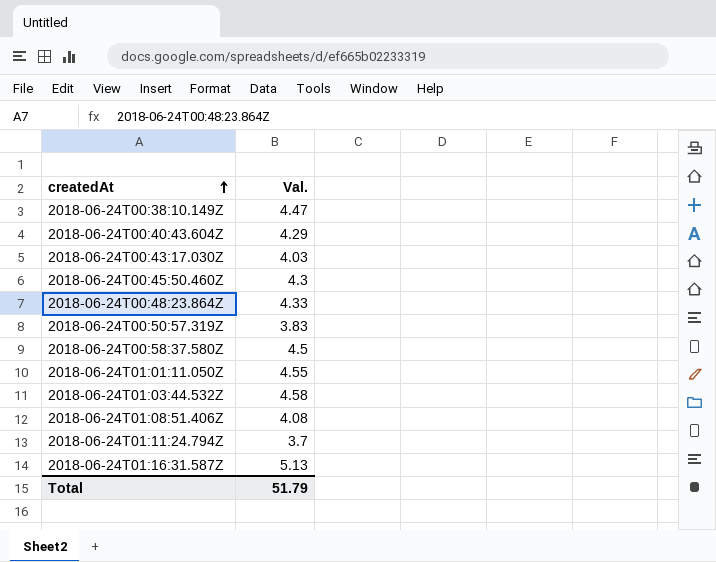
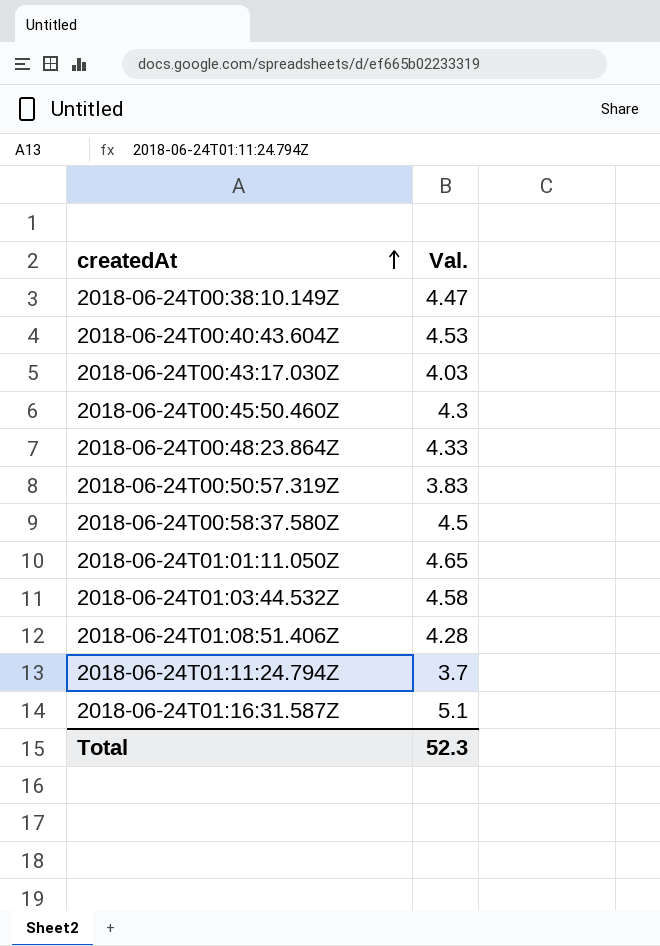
2018-06-24T00:40:43.604Z | Val.: 4.29 -> 4.53
2018-06-24T01:01:11.050Z | Val.: 4.55 -> 4.65
2018-06-24T01:08:51.406Z | Val.: 4.08 -> 4.28
2018-06-24T01:16:31.587Z | Val.: 5.13 -> 5.1
Total | Val.: 51.79 -> 52.3

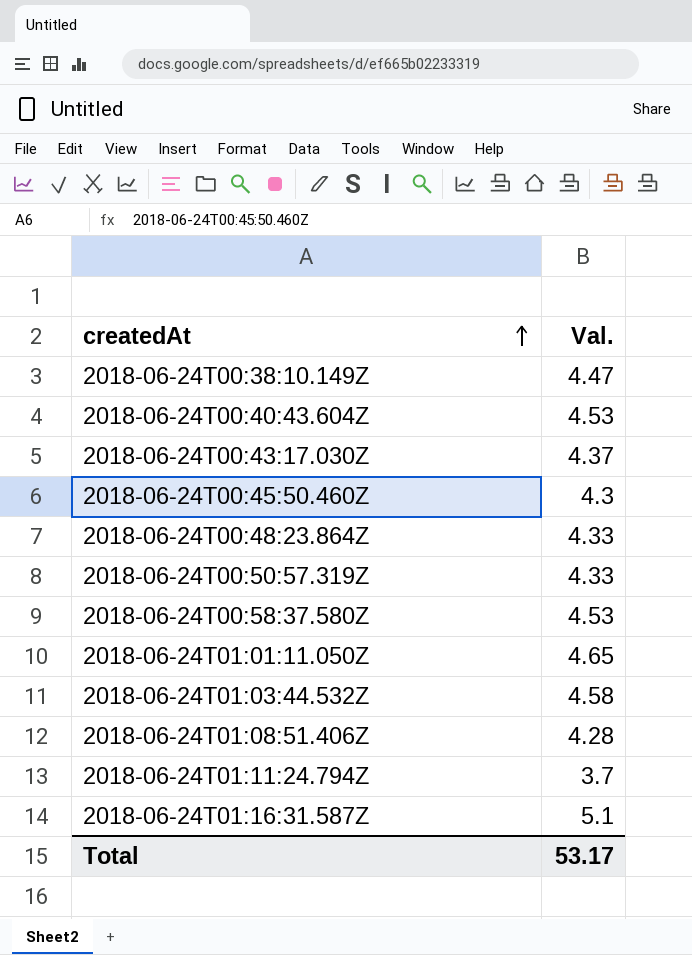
2018-06-24T00:43:17.030Z | Val.: 4.03 -> 4.37
2018-06-24T00:50:57.319Z | Val.: 3.83 -> 4.33
2018-06-24T00:58:37.580Z | Val.: 4.5 -> 4.53
Total | Val.: 52.3 -> 53.17

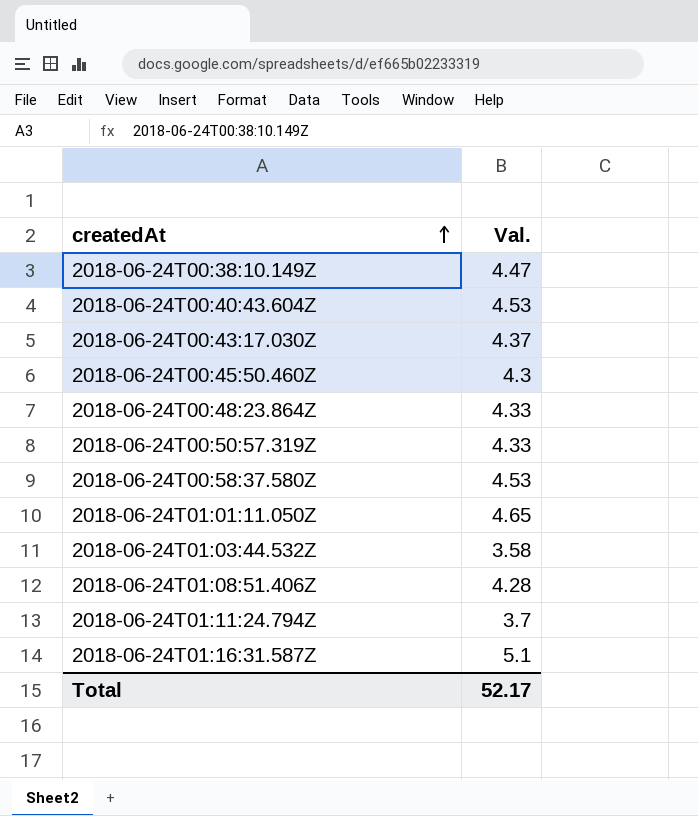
2018-06-24T01:03:44.532Z | Val.: 4.58 -> 3.58
Total | Val.: 53.17 -> 52.17

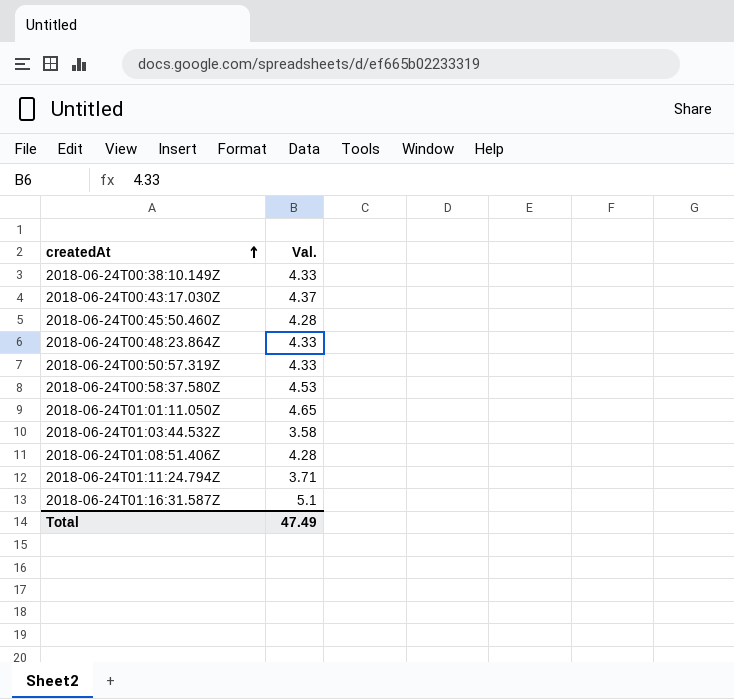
row 2018-06-24T00:40:43.604Z: 4.53 -> none
2018-06-24T00:38:10.149Z | Val.: 4.47 -> 4.33
2018-06-24T00:45:50.460Z | Val.: 4.3 -> 4.28
2018-06-24T01:11:24.794Z | Val.: 3.7 -> 3.71
Total | Val.: 52.17 -> 47.49

